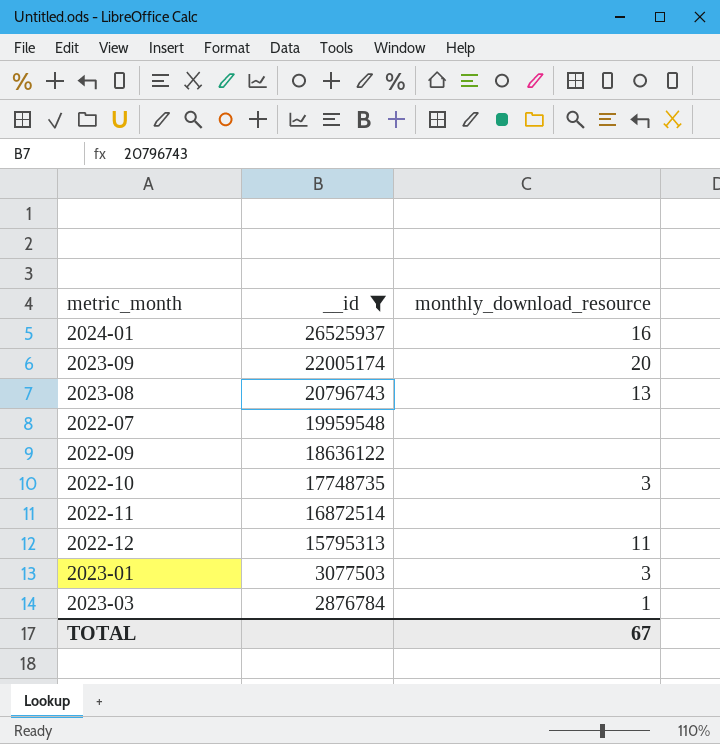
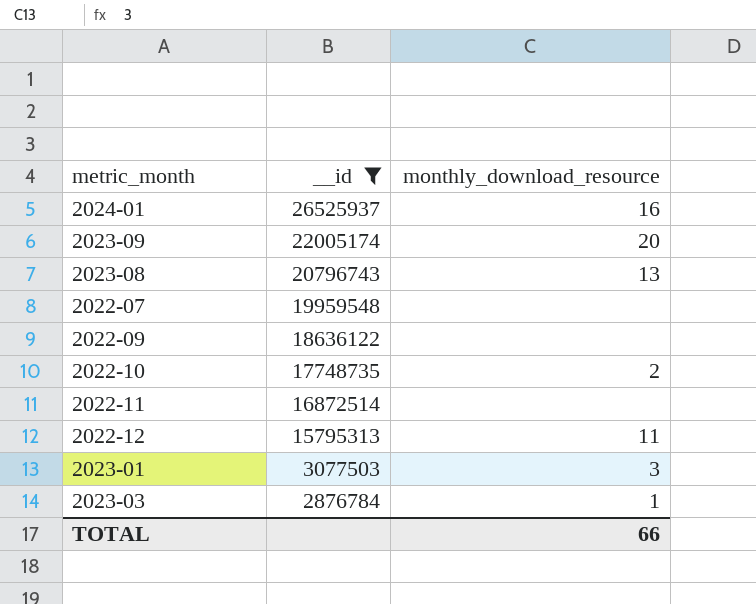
2022-10 | monthly_download_resource: 3 -> 2
TOTAL | monthly_download_resource: 67 -> 66

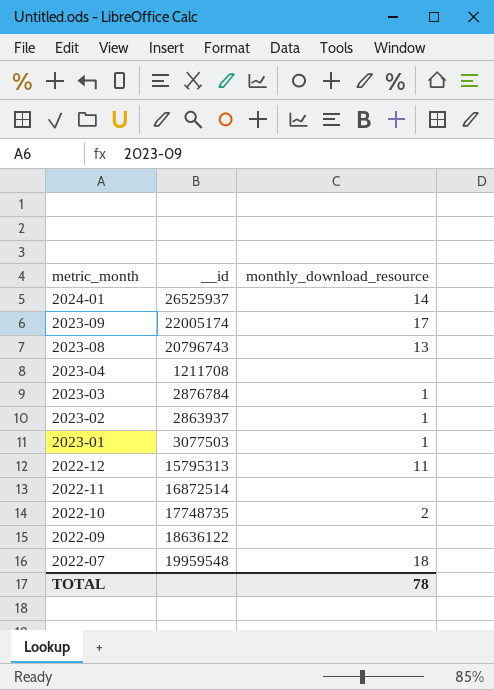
filter: __id >= 2876784 -> none
row order: __id descending -> metric_month descending
2024-01 | monthly_download_resource: 16 -> 14
2023-09 | monthly_download_resource: 20 -> 17
2023-01 | monthly_download_resource: 3 -> 1
2022-07 | monthly_download_resource: none -> 18
TOTAL | monthly_download_resource: 66 -> 78

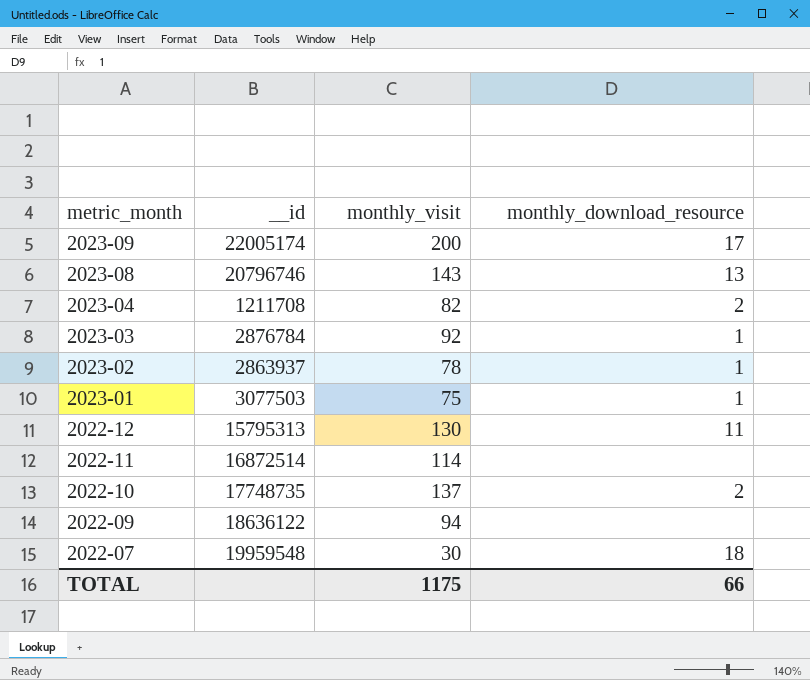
column monthly_visit | position: none -> 3
row 2024-01: 26525937 | 14 -> none
2023-08 | __id: 20796743 -> 20796746
2023-04 | monthly_download_resource: none -> 2
TOTAL | monthly_download_resource: 78 -> 66

